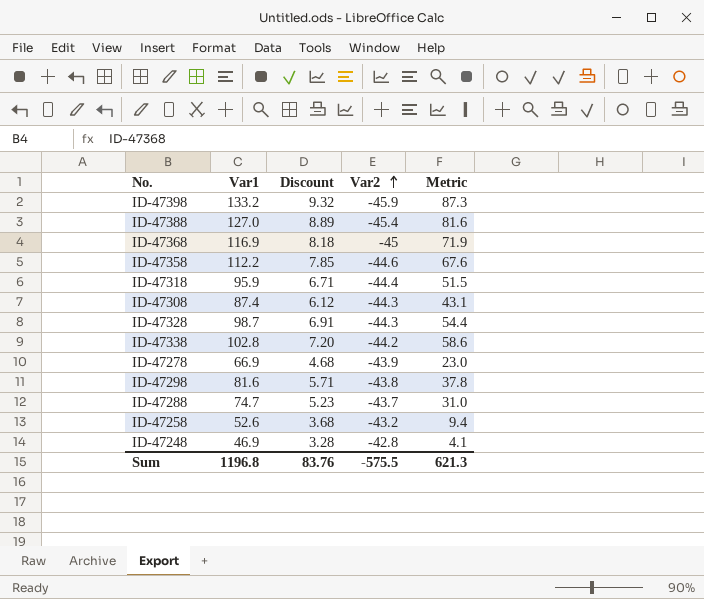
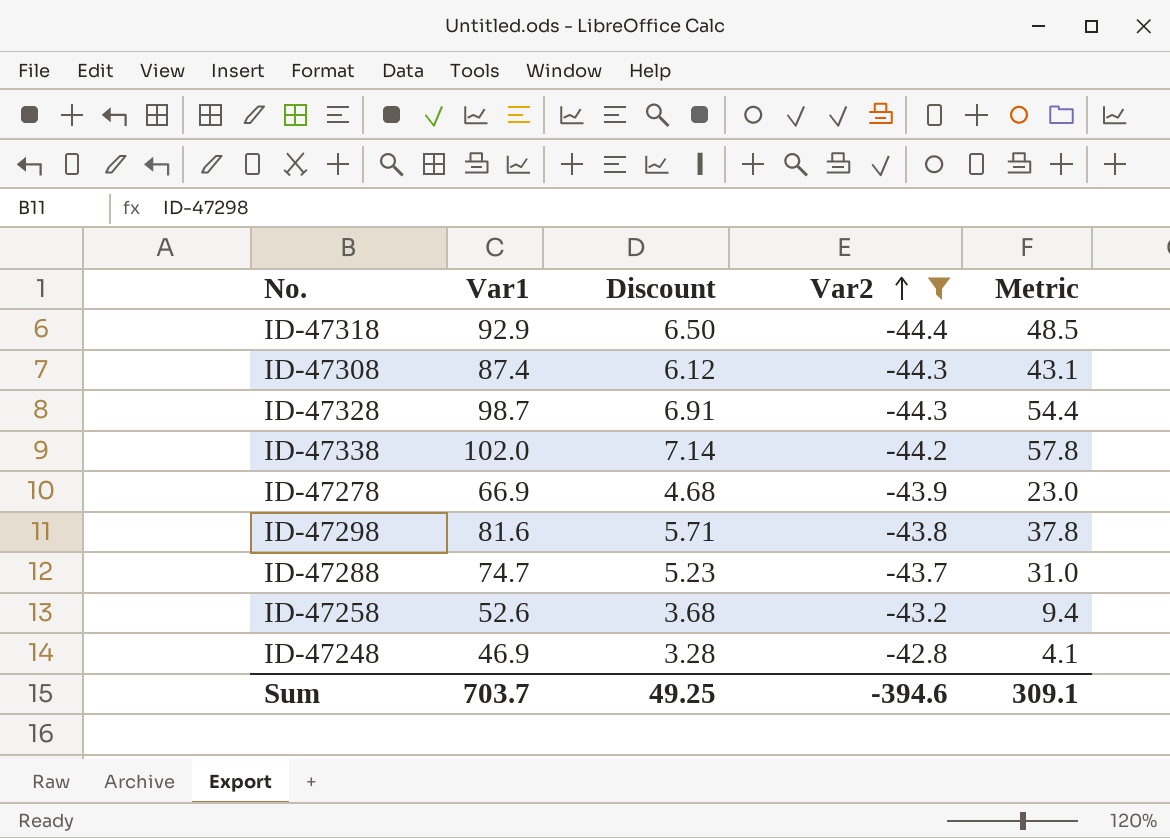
filter: none -> Var2 >= -44.4
ID-47318 | Var1: 95.9 -> 92.9
ID-47318 | Discount: 6.71 -> 6.50
ID-47318 | Metric: 51.5 -> 48.5
ID-47338 | Var1: 102.8 -> 102.0
ID-47338 | Discount: 7.20 -> 7.14
ID-47338 | Metric: 58.6 -> 57.8
Sum | Var1: 1196.8 -> 703.7
Sum | Discount: 83.76 -> 49.25
Sum | Var2: -575.5 -> -394.6
Sum | Metric: 621.3 -> 309.1

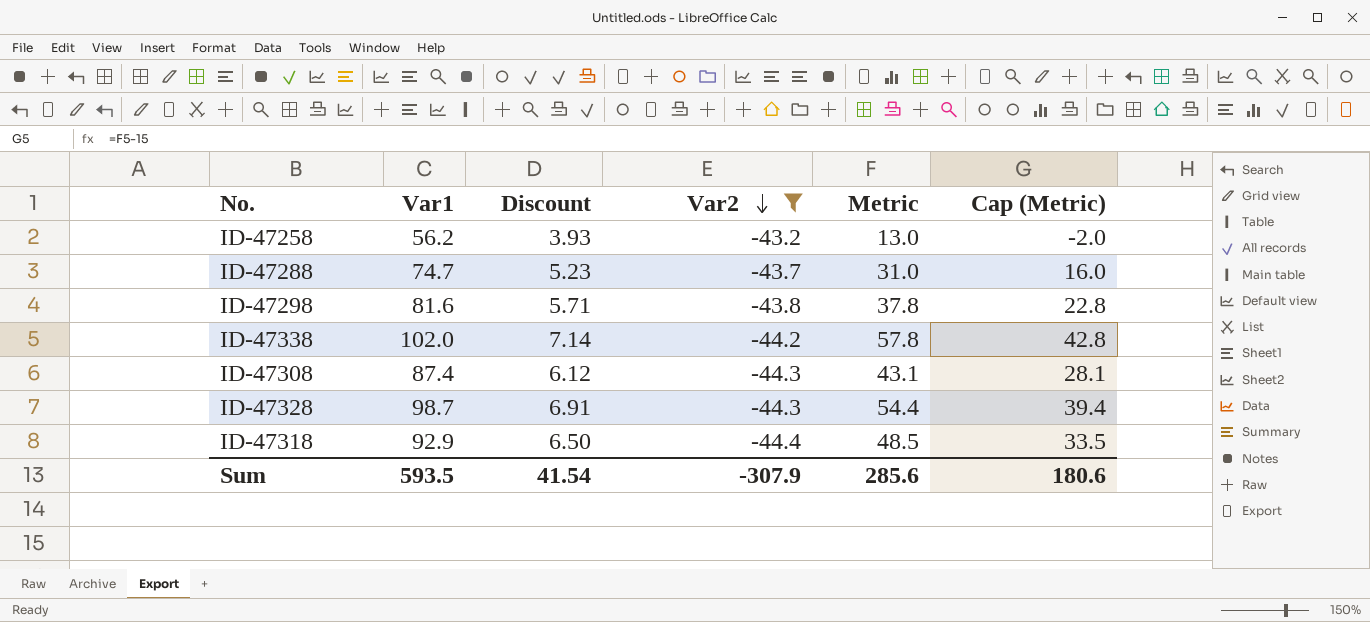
row order: Var2 ascending -> Var2 descending
column Cap (Metric) | formula: none -> [Metric] - 15
row ID-47278: 66.9 | 4.68 | -43.9 | 23.0 -> none
row ID-47248: 46.9 | 3.28 | -42.8 | 4.1 -> none
ID-47258 | Var1: 52.6 -> 56.2
ID-47258 | Discount: 3.68 -> 3.93
ID-47258 | Metric: 9.4 -> 13.0
Sum | Var1: 703.7 -> 593.5
Sum | Discount: 49.25 -> 41.54
Sum | Var2: -394.6 -> -307.9
Sum | Metric: 309.1 -> 285.6

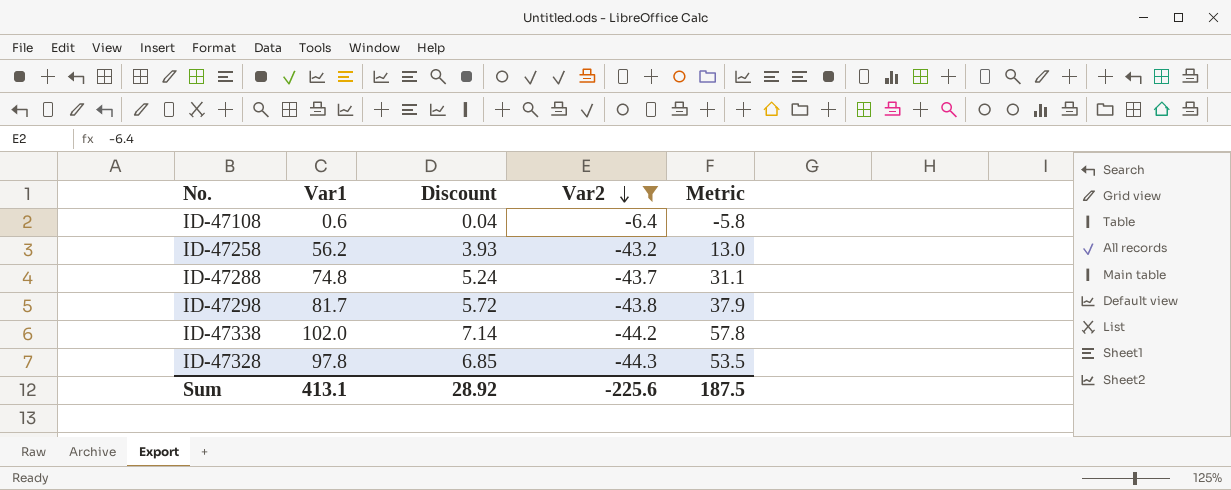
column Cap (Metric) | formula: [Metric] - 15 -> none
row ID-47308: 87.4 | 6.12 | -44.3 | 43.1 | 28.1 -> none
row ID-47318: 92.9 | 6.50 | -44.4 | 48.5 | 33.5 -> none
row ID-47108: none -> 0.6 | 0.04 | -6.4 | -5.8
ID-47288 | Var1: 74.7 -> 74.8
ID-47288 | Discount: 5.23 -> 5.24
ID-47288 | Metric: 31.0 -> 31.1
ID-47298 | Var1: 81.6 -> 81.7
ID-47298 | Discount: 5.71 -> 5.72
ID-47298 | Metric: 37.8 -> 37.9
ID-47328 | Var1: 98.7 -> 97.8
ID-47328 | Discount: 6.91 -> 6.85
ID-47328 | Metric: 54.4 -> 53.5
Sum | Var1: 593.5 -> 413.1
Sum | Discount: 41.54 -> 28.92
Sum | Var2: -307.9 -> -225.6
Sum | Metric: 285.6 -> 187.5

